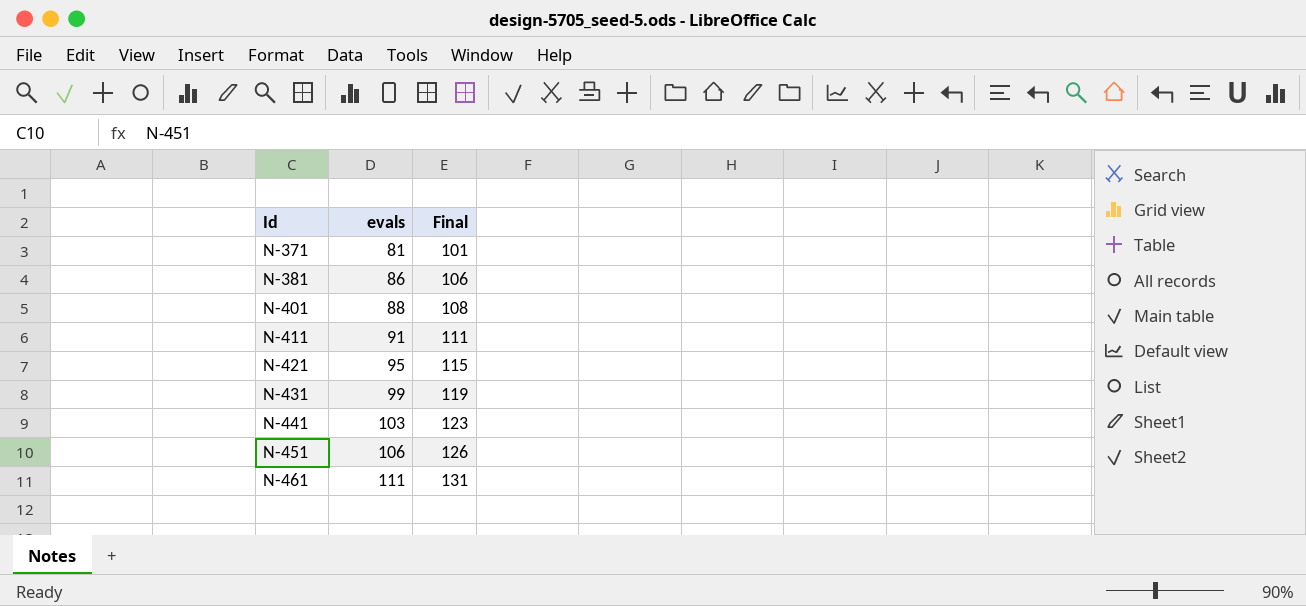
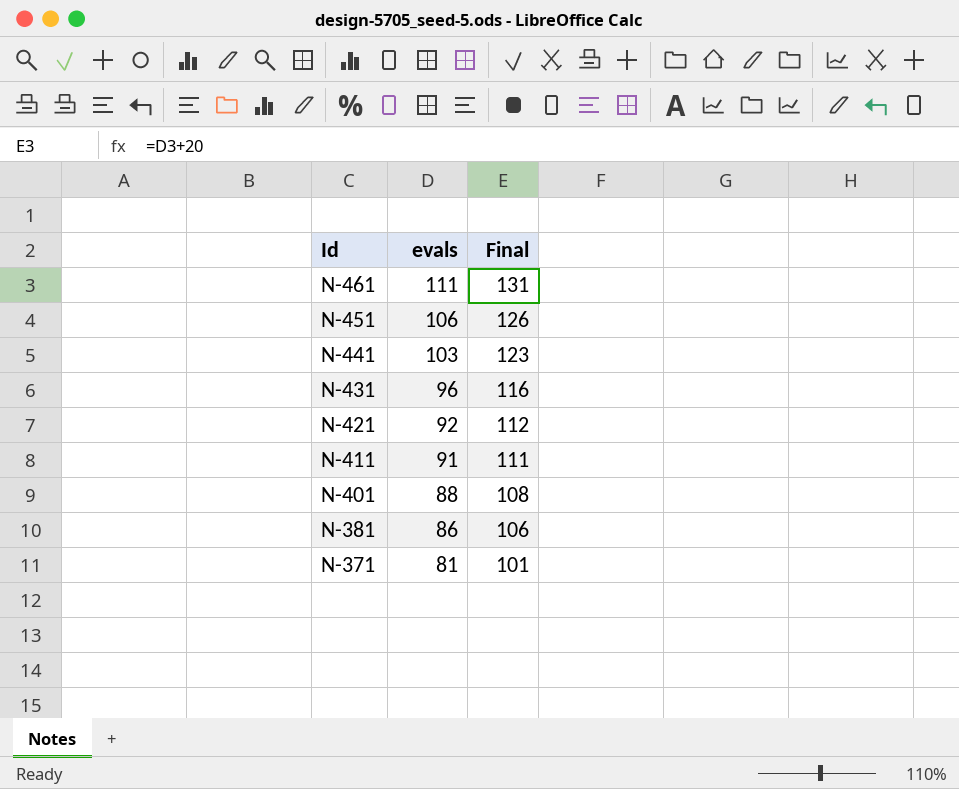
row order: Id ascending -> Id descending
N-431 | evals: 99 -> 96
N-431 | Final: 119 -> 116
N-421 | evals: 95 -> 92
N-421 | Final: 115 -> 112

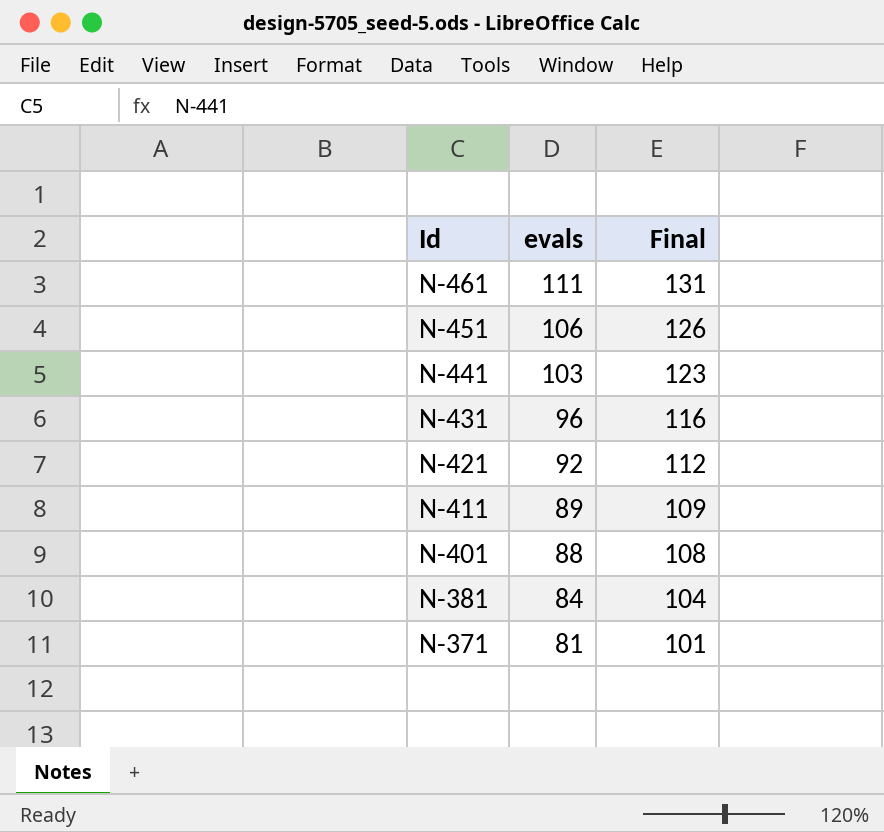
N-411 | evals: 91 -> 89
N-411 | Final: 111 -> 109
N-381 | evals: 86 -> 84
N-381 | Final: 106 -> 104

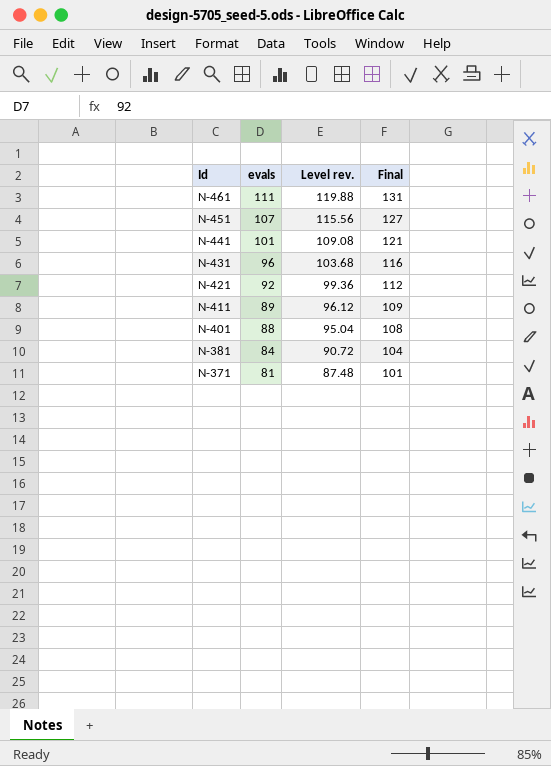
column Level rev. | formula: none -> [evals] * 1.08
N-451 | evals: 106 -> 107
N-451 | Final: 126 -> 127
N-441 | evals: 103 -> 101
N-441 | Final: 123 -> 121

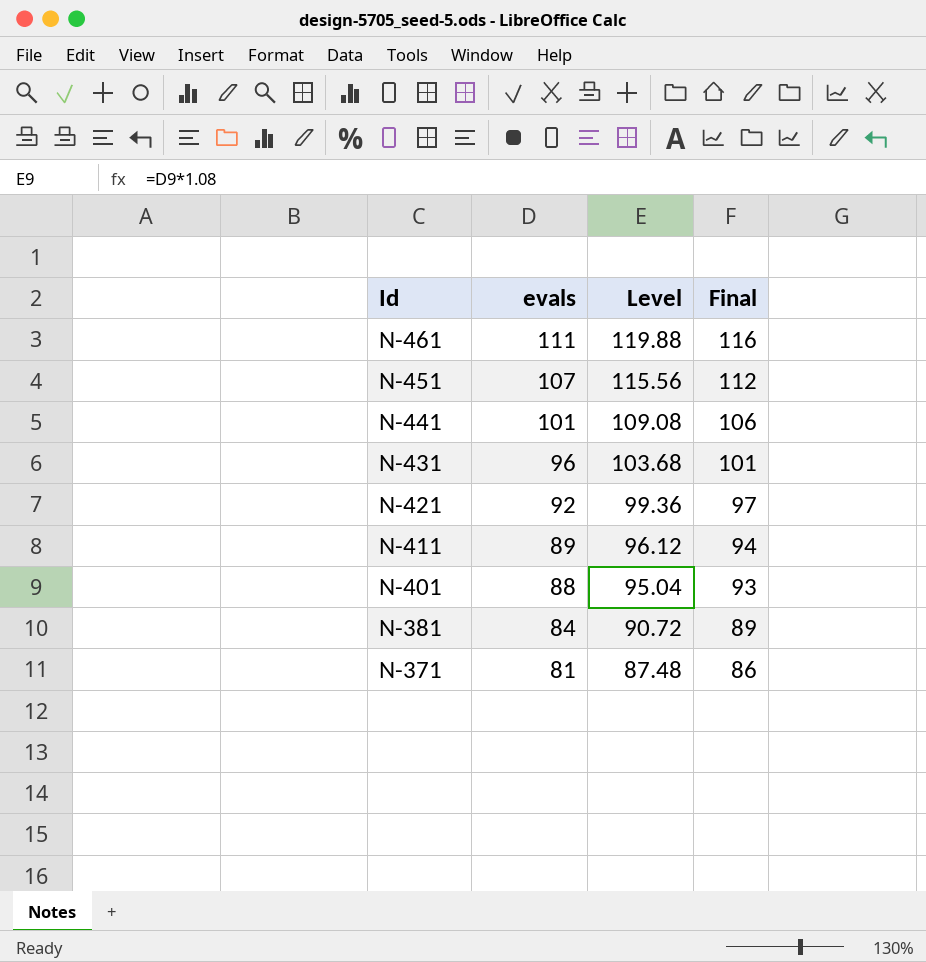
column name: Level rev. -> Level
column Final | formula: [evals] + 20 -> [evals] + 5

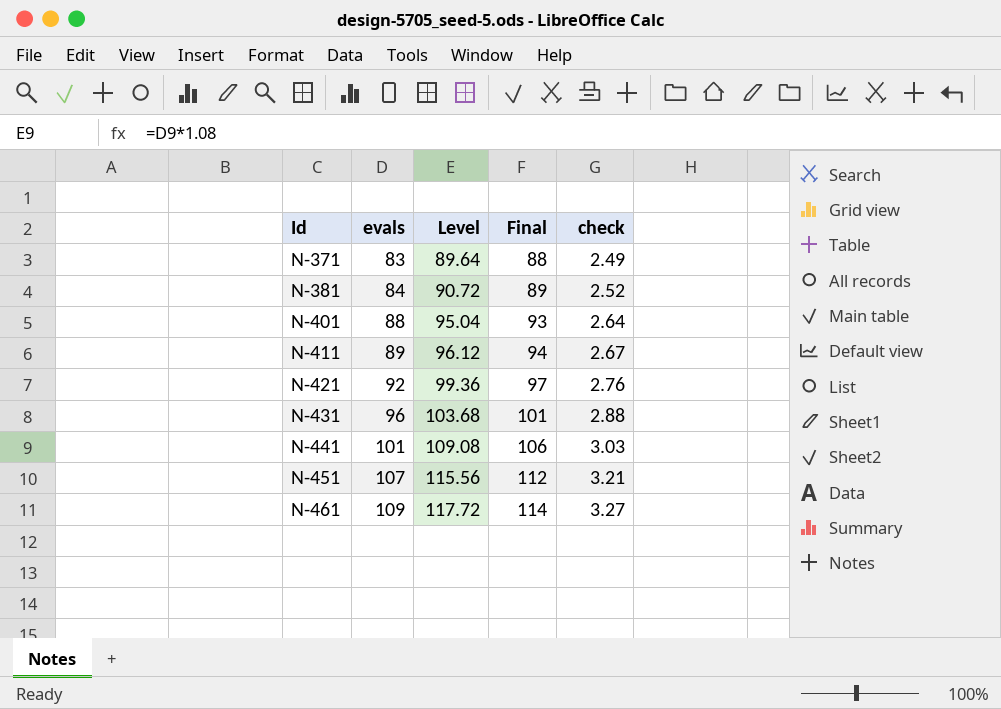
row order: Id descending -> Id ascending
column check | formula: none -> [evals] * 0.03
N-371 | evals: 81 -> 83
N-371 | Level: 87.48 -> 89.64
N-371 | Final: 86 -> 88
N-461 | evals: 111 -> 109
N-461 | Level: 119.88 -> 117.72
N-461 | Final: 116 -> 114

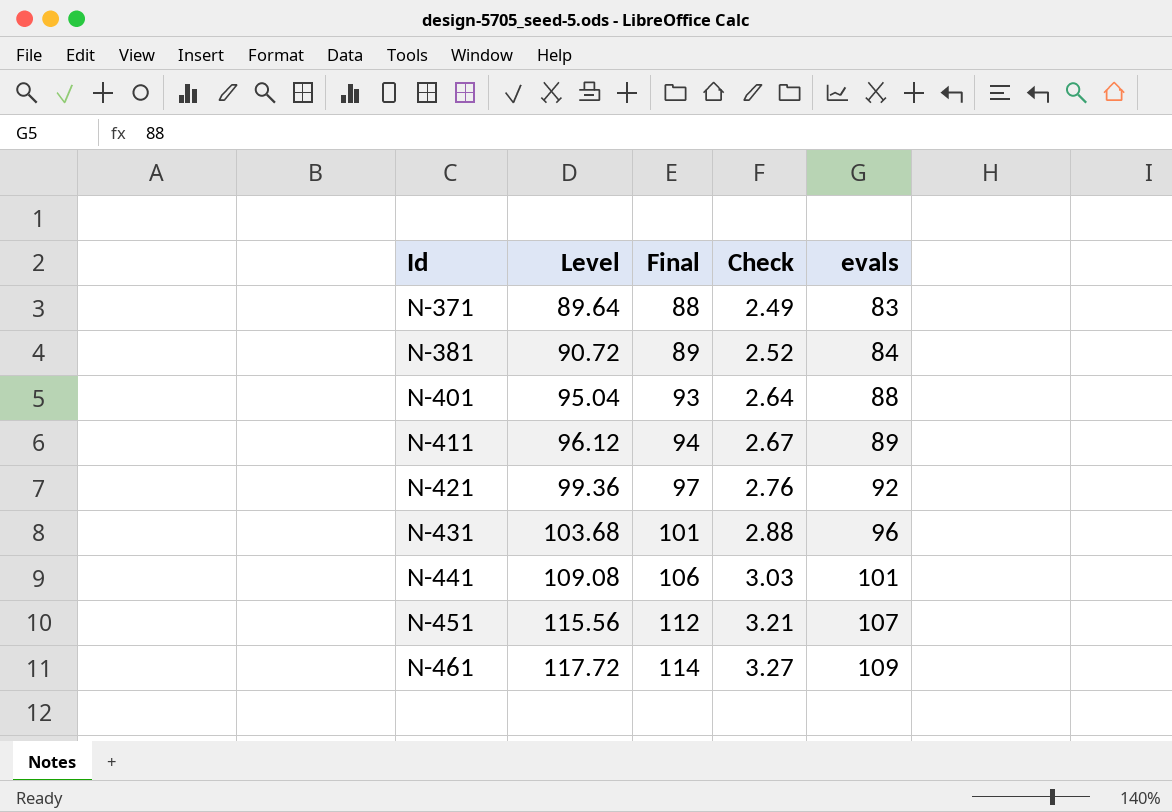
column name: check -> Check
column evals | position: 2 -> 5

